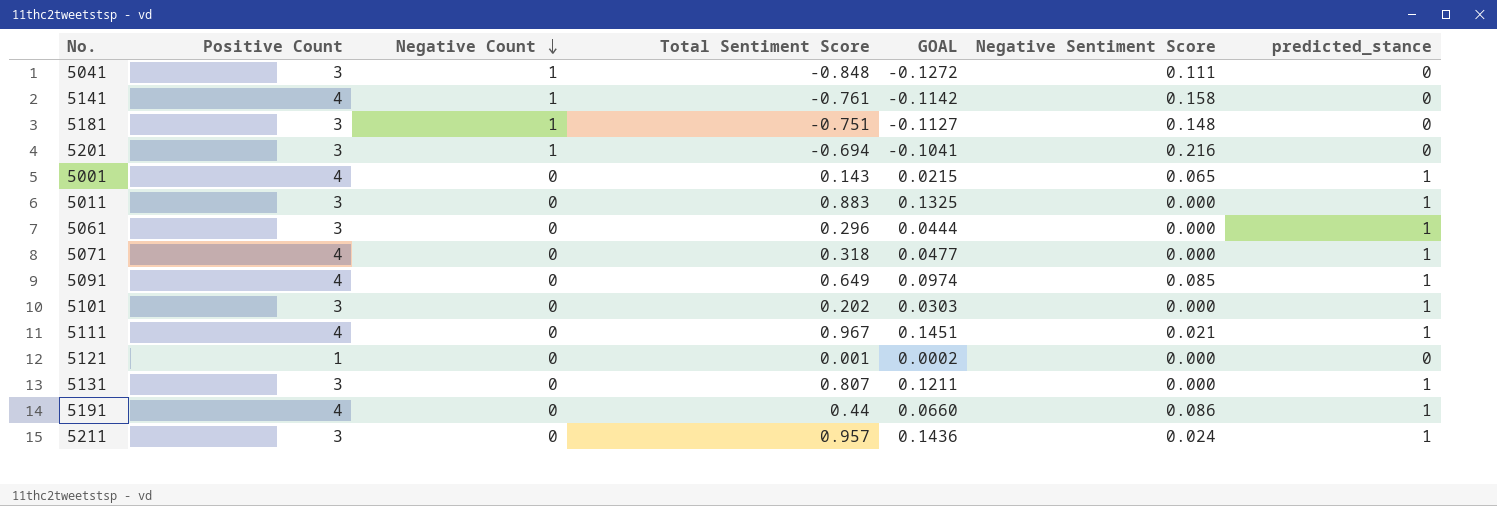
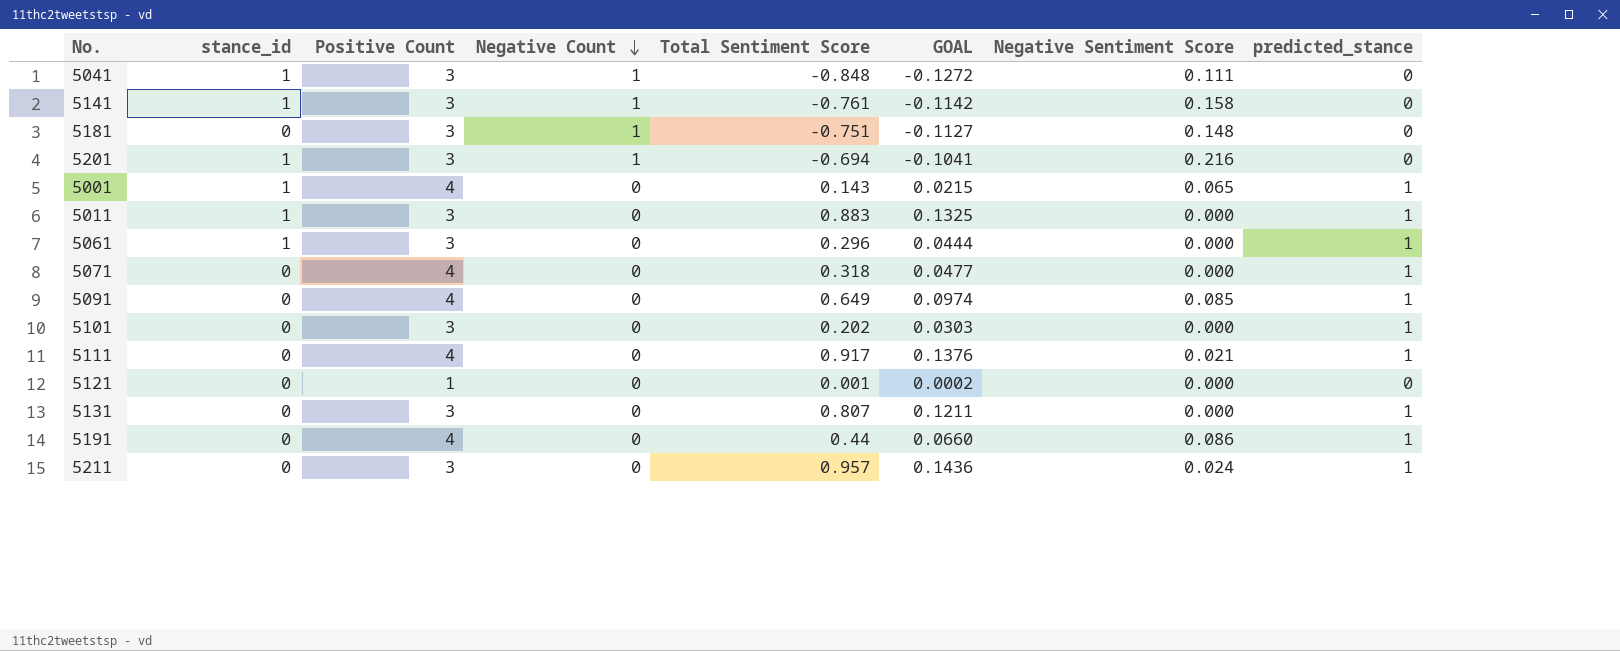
column stance_id | position: none -> 2
5141 | Positive Count: 4 -> 3
5111 | Total Sentiment Score: 0.967 -> 0.917
5111 | GOAL: 0.1451 -> 0.1376

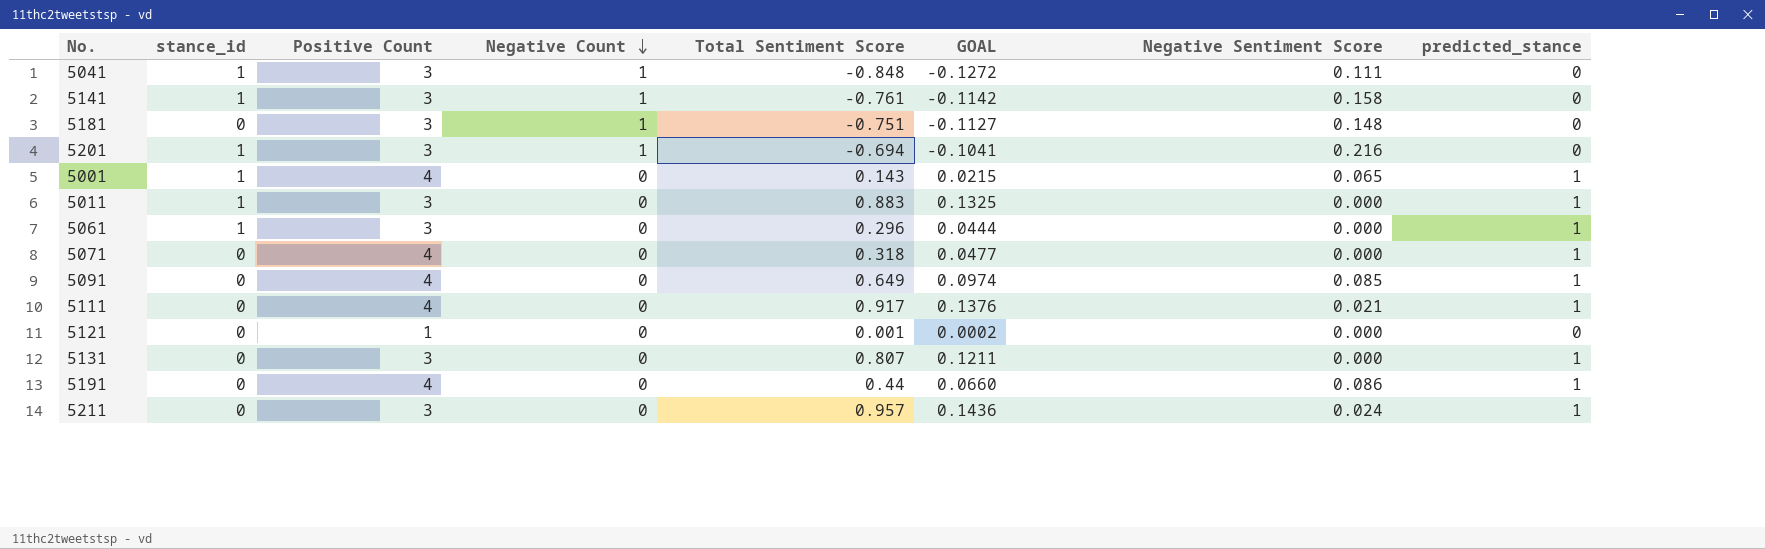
row 5101: 0 | 3 | 0 | 0.202 | 0.0303 | 0.000 | 1 -> none

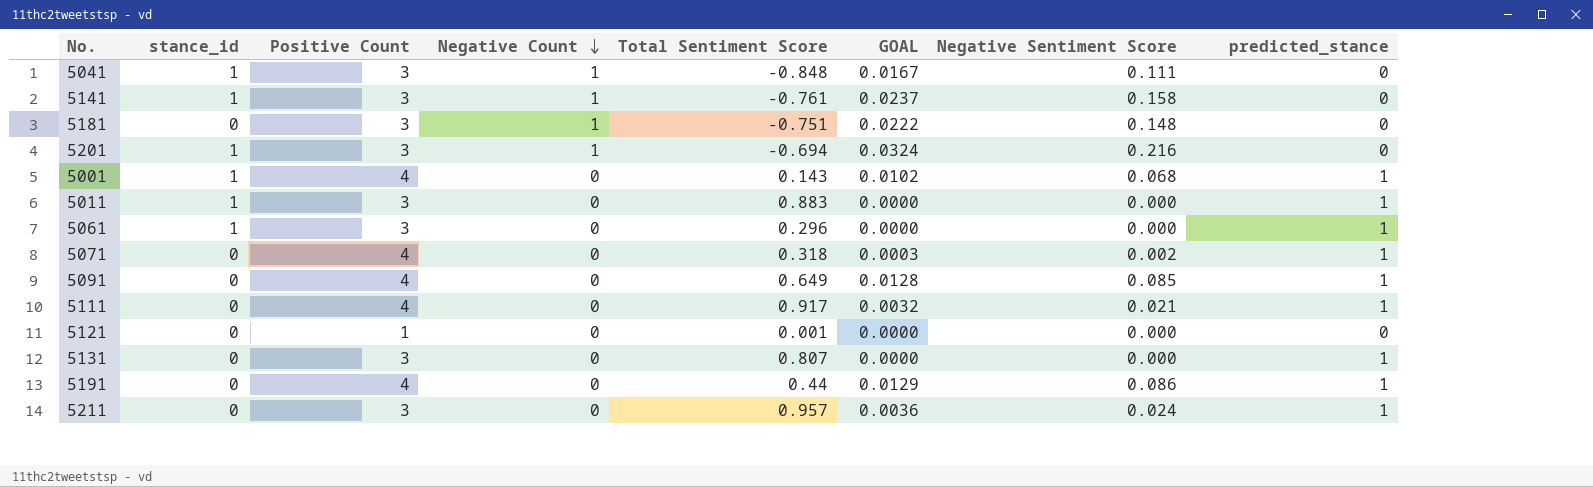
column GOAL | formula: [Total Sentiment Score] * 0.15 -> [Negative Sentiment Score] * 0.15
5001 | Negative Sentiment Score: 0.065 -> 0.068
5071 | Negative Sentiment Score: 0.000 -> 0.002

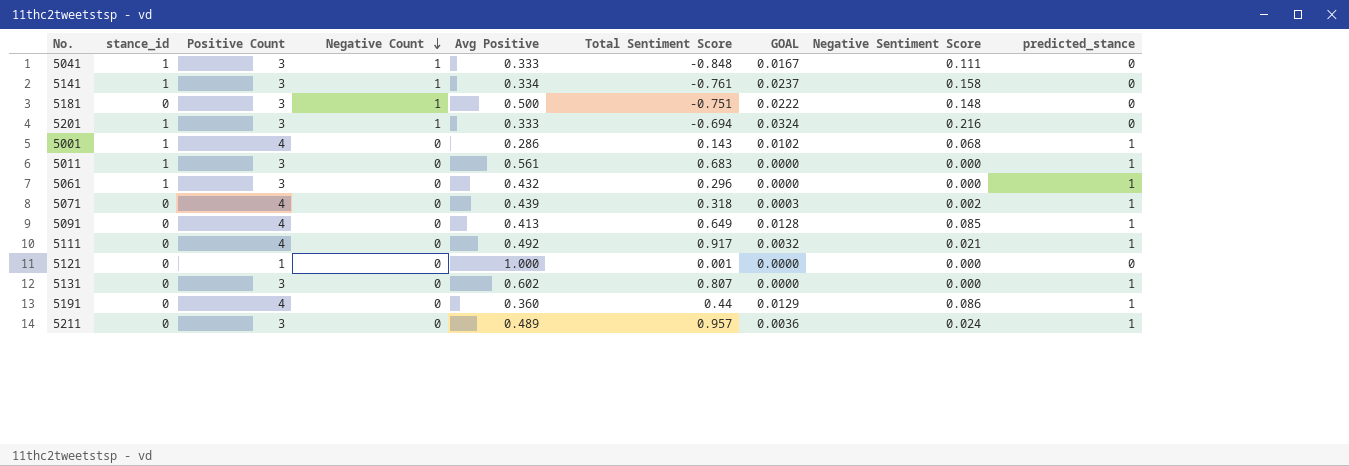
column Avg Positive | position: none -> 5
5011 | Total Sentiment Score: 0.883 -> 0.683

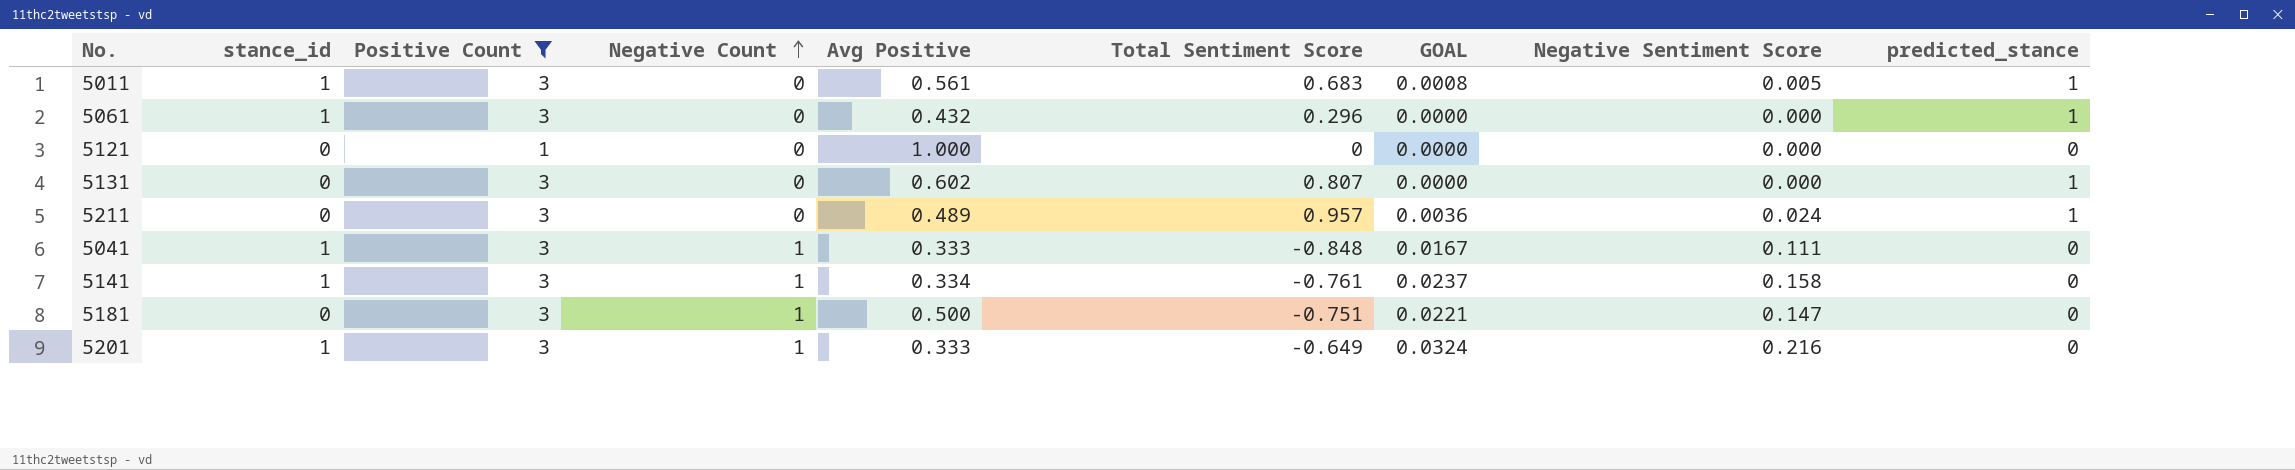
filter: none -> Positive Count != 4
row order: Negative Count descending -> Negative Count ascending
5011 | GOAL: 0.0000 -> 0.0008
5011 | Negative Sentiment Score: 0.000 -> 0.005
5121 | Total Sentiment Score: 0.001 -> 0
5181 | GOAL: 0.0222 -> 0.0221
5181 | Negative Sentiment Score: 0.148 -> 0.147
5201 | Total Sentiment Score: -0.694 -> -0.649

